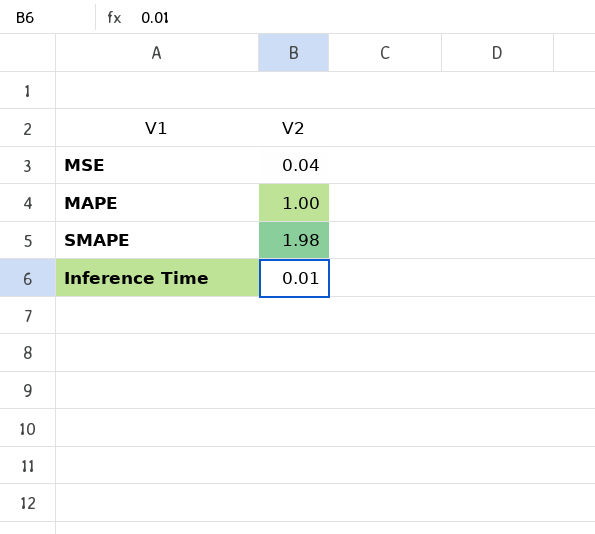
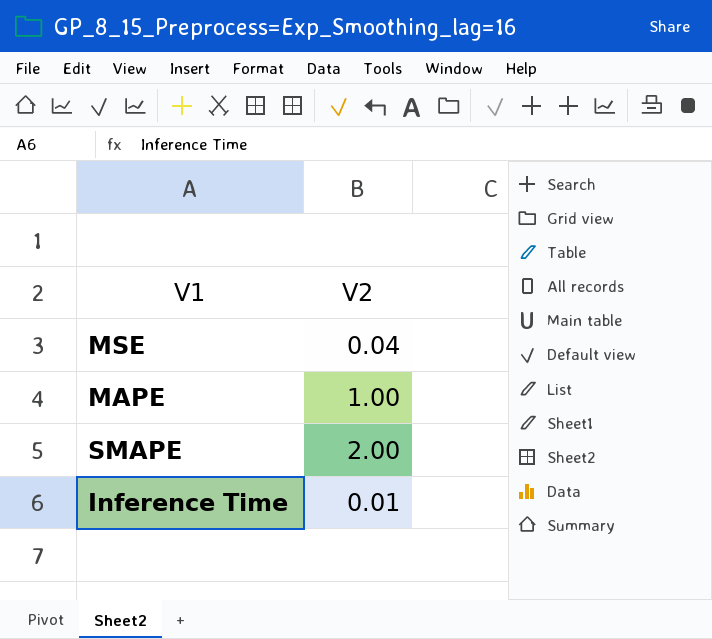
SMAPE | V2: 1.98 -> 2.00

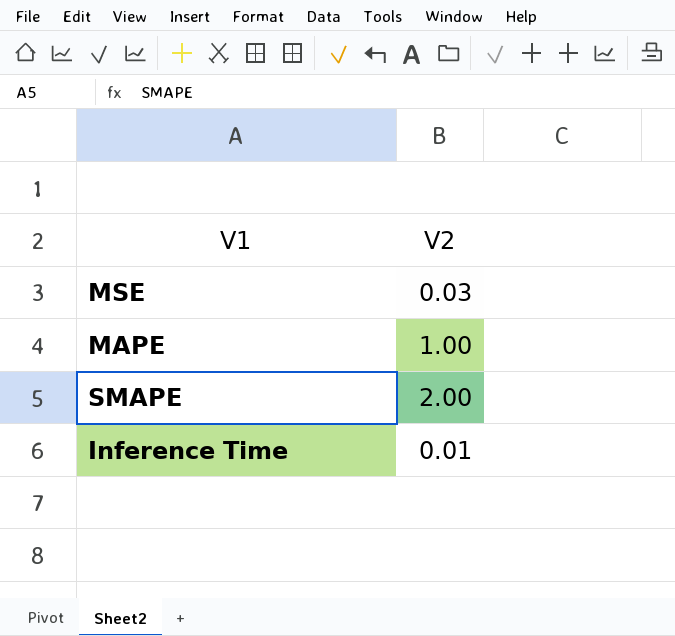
MSE | V2: 0.04 -> 0.03

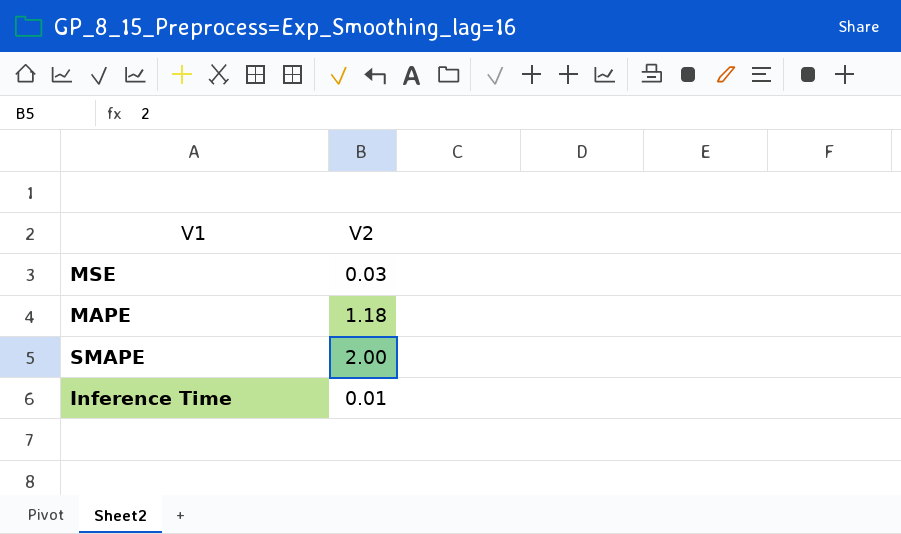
MAPE | V2: 1.00 -> 1.18

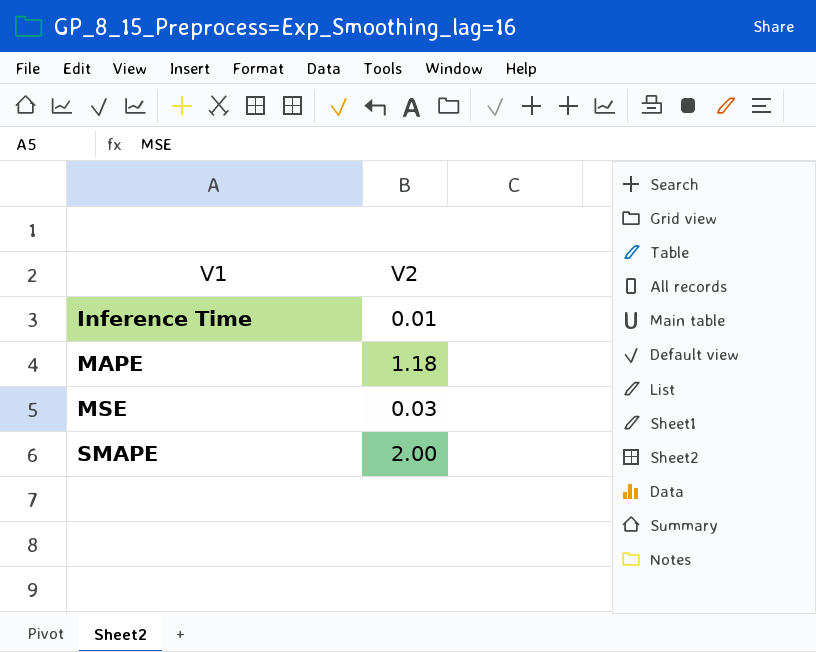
row order: none -> V1 ascending

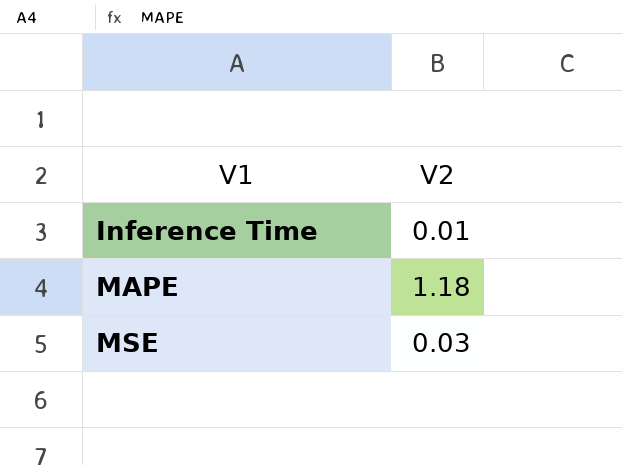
row SMAPE: 2.00 -> none

